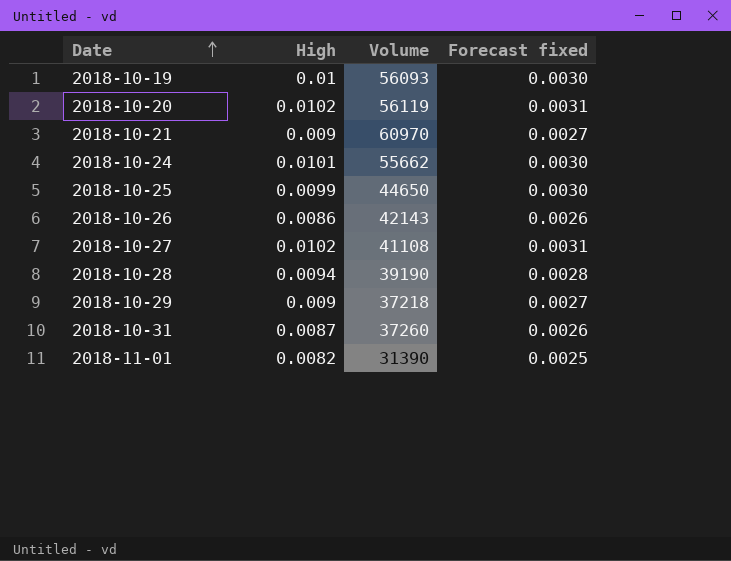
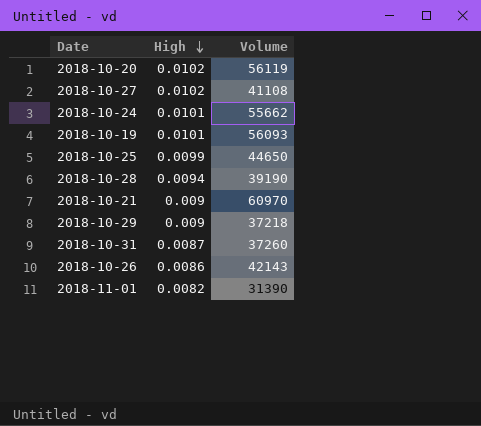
row order: Date ascending -> High descending
column Forecast fixed | formula: [High] * 0.3 -> none
2018-10-19 | High: 0.01 -> 0.0101

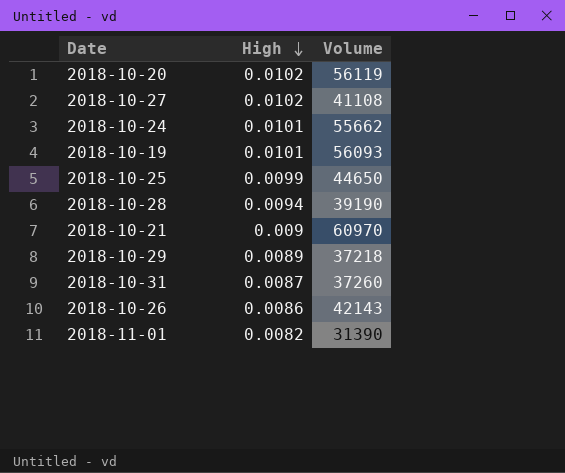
2018-10-29 | High: 0.009 -> 0.0089

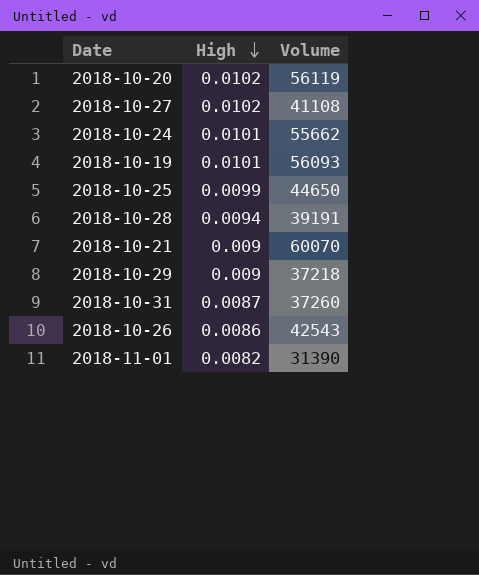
2018-10-28 | Volume: 39190 -> 39191
2018-10-21 | Volume: 60970 -> 60070
2018-10-29 | High: 0.0089 -> 0.009
2018-10-26 | Volume: 42143 -> 42543

